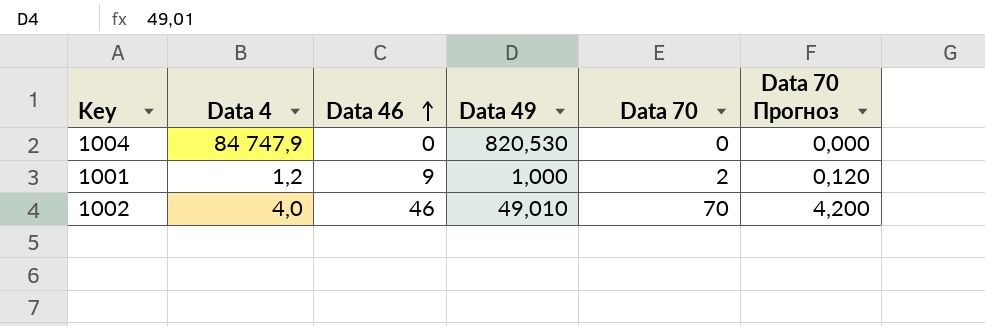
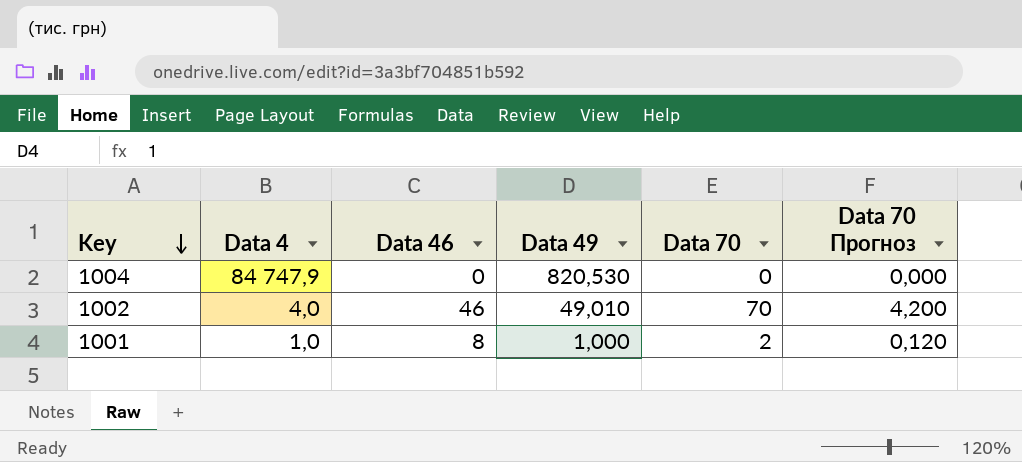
row order: Data 46 ascending -> Key descending
1001 | Data 4: 1,2 -> 1,0
1001 | Data 46: 9 -> 8

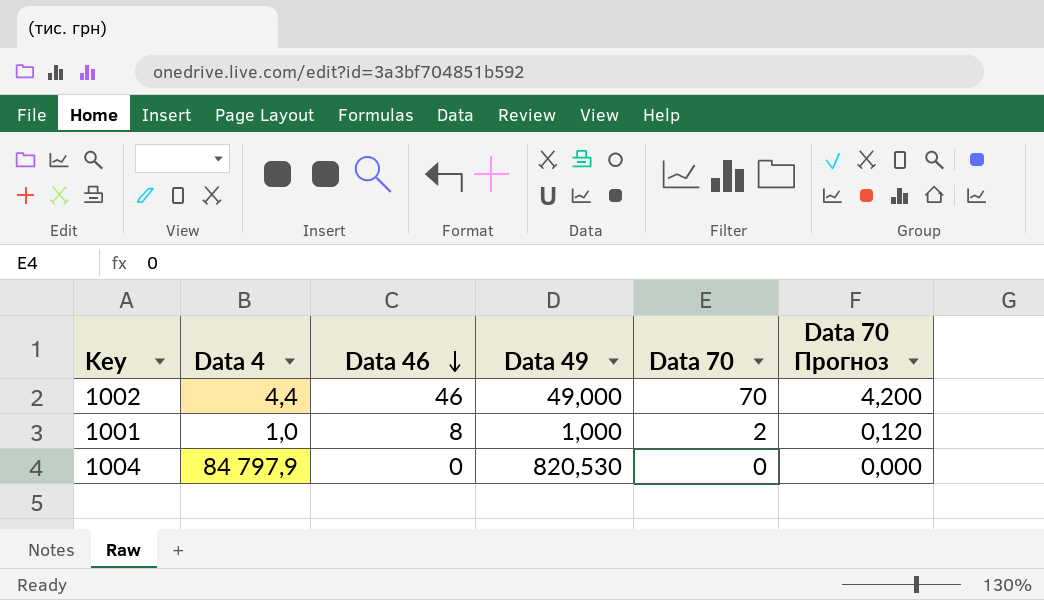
row order: Key descending -> Data 46 descending
1002 | Data 4: 4,0 -> 4,4
1002 | Data 49: 49,010 -> 49,000
1004 | Data 4: 84 747,9 -> 84 797,9

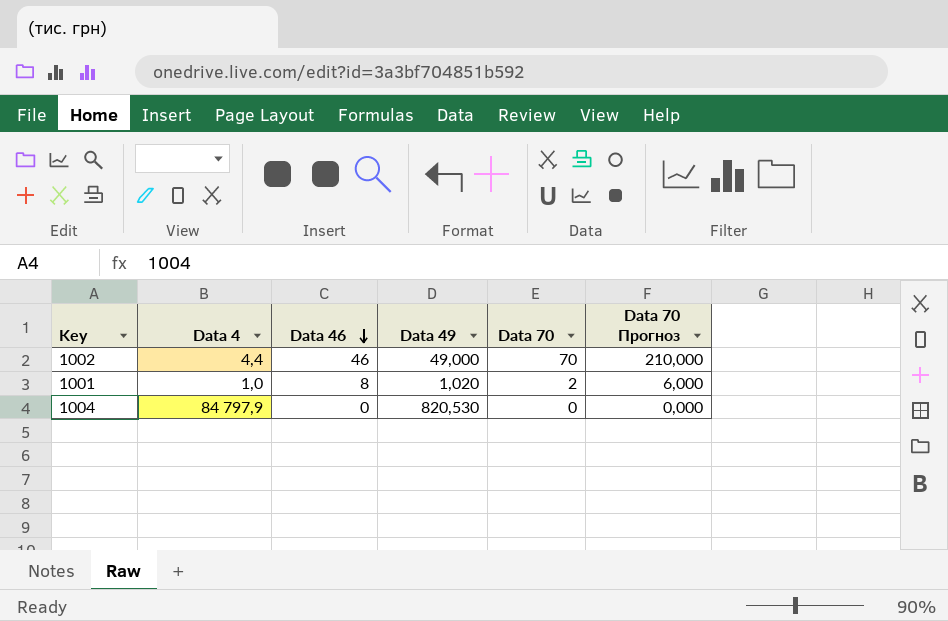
column Data 70 Прогноз | formula: [Data 70] * 0,06 -> [Data 70] * 3
1001 | Data 49: 1,000 -> 1,020

